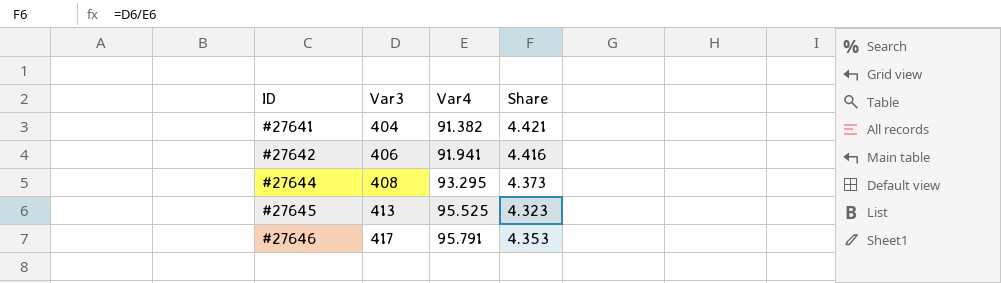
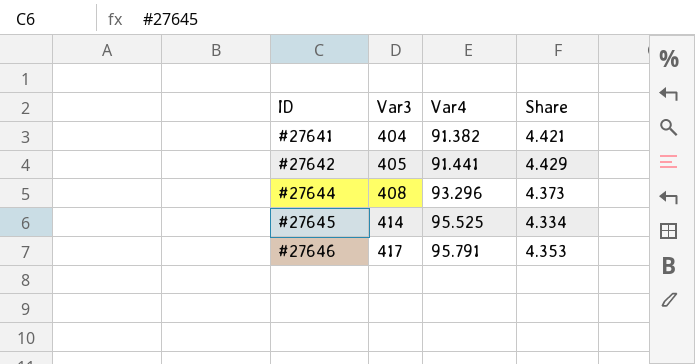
#27642 | Var3: 406 -> 405
#27642 | Var4: 91.941 -> 91.441
#27642 | Share: 4.416 -> 4.429
#27644 | Var4: 93.295 -> 93.296
#27645 | Var3: 413 -> 414
#27645 | Share: 4.323 -> 4.334

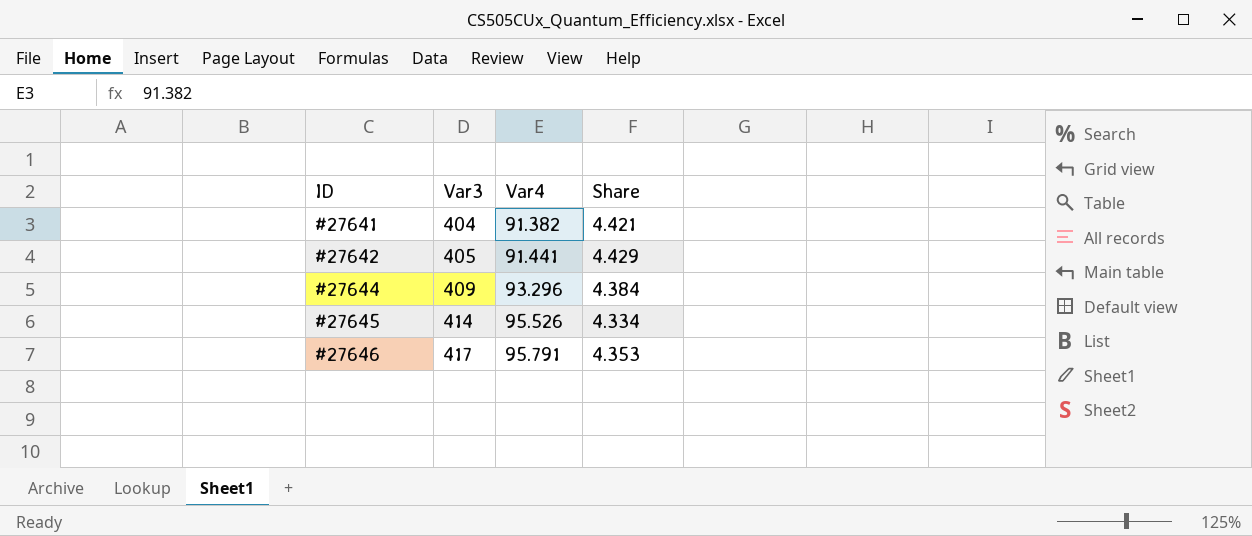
#27644 | Var3: 408 -> 409
#27644 | Share: 4.373 -> 4.384
#27645 | Var4: 95.525 -> 95.526

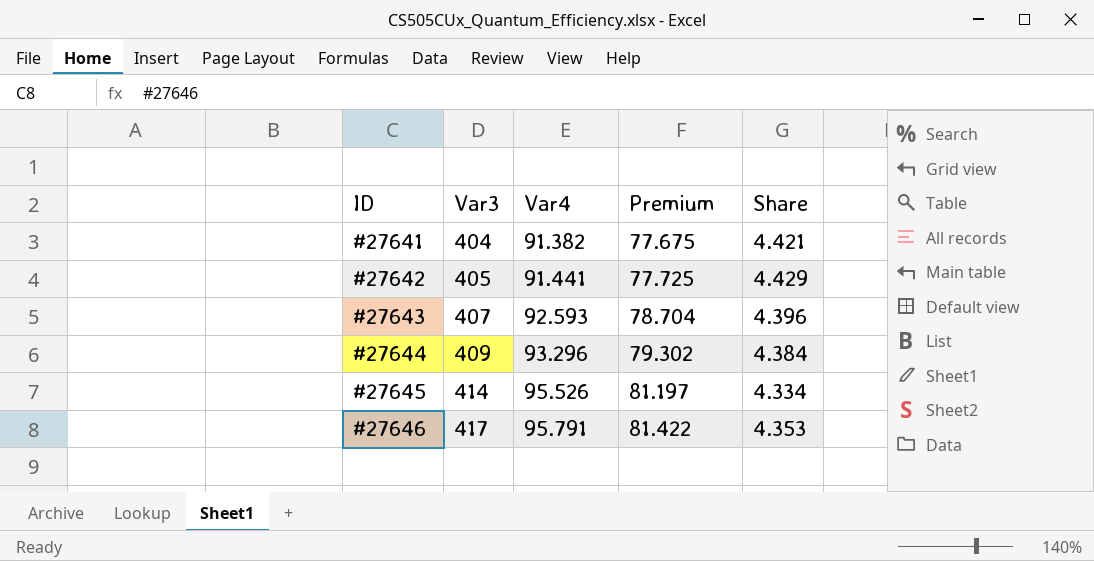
column Premium | formula: none -> [Var4] * 0.85
row #27643: none -> 407 | 92.593 | 78.704 | 4.396

